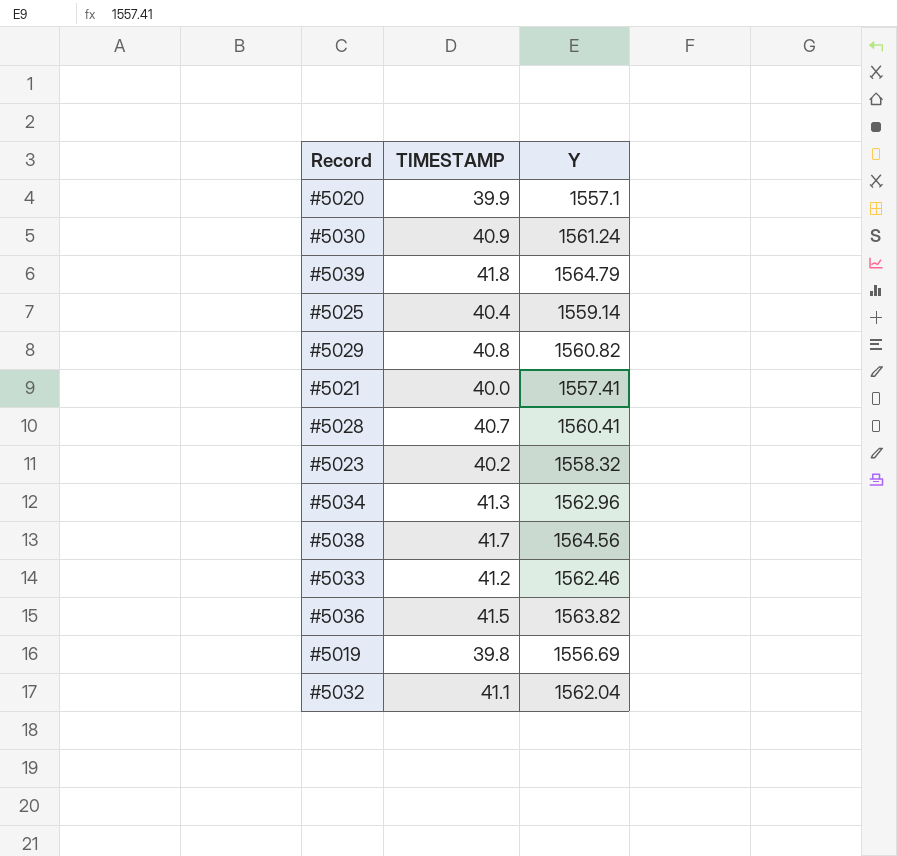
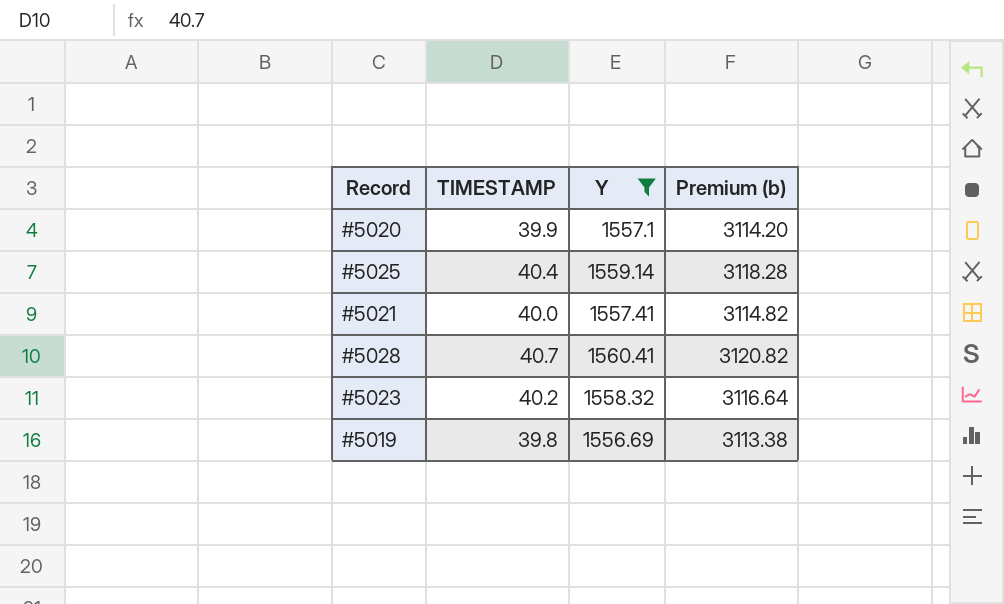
filter: none -> Y <= 1560.41
column Premium (b) | formula: none -> [Y] * 2

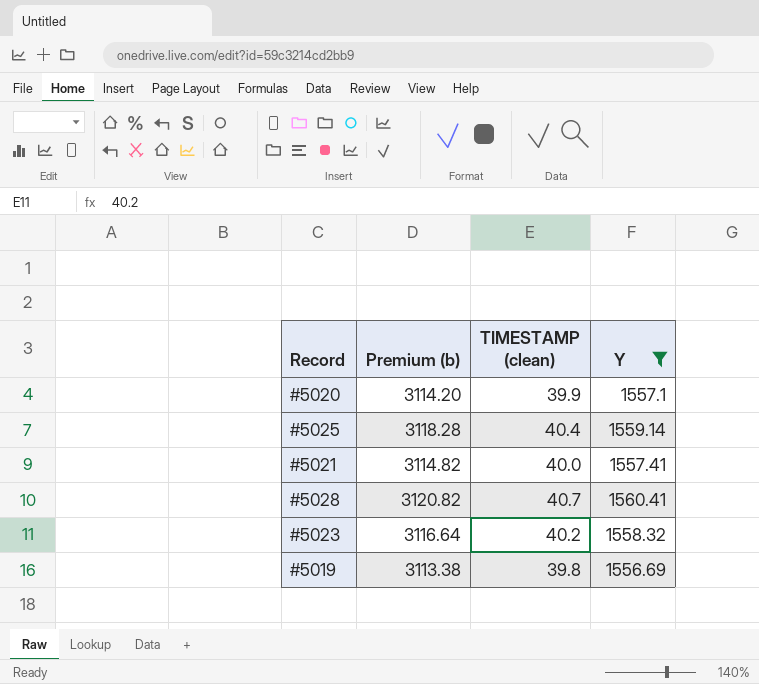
column Premium (b) | position: 4 -> 2
column name: TIMESTAMP -> TIMESTAMP (clean)

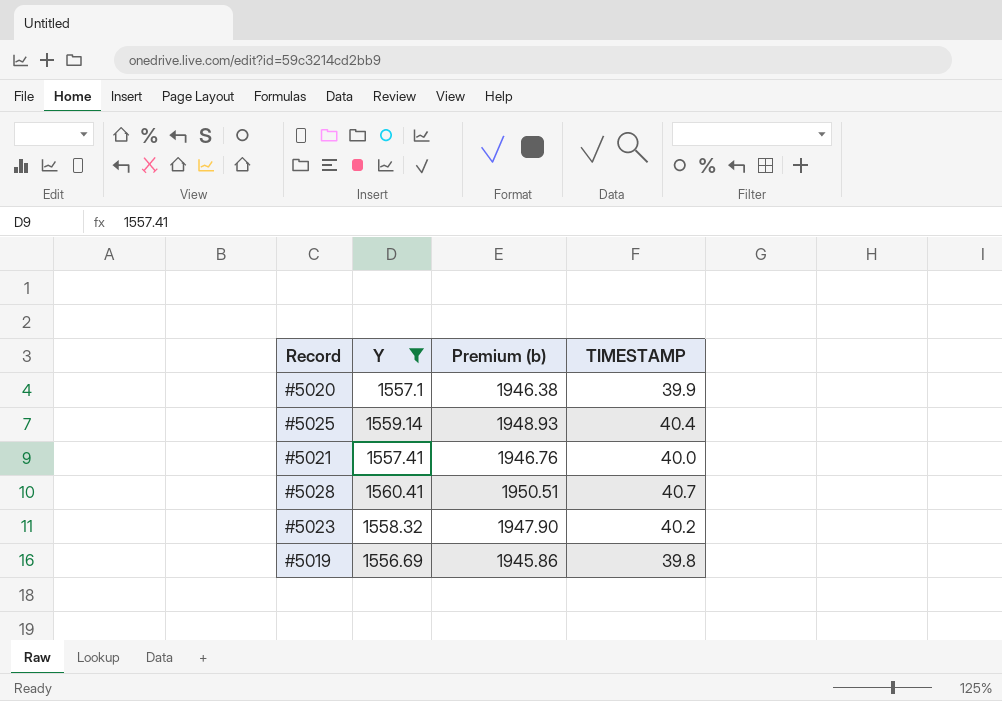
column Y | position: 4 -> 2
column Premium (b) | formula: [Y] * 2 -> [Y] * 1.25
column name: TIMESTAMP (clean) -> TIMESTAMP

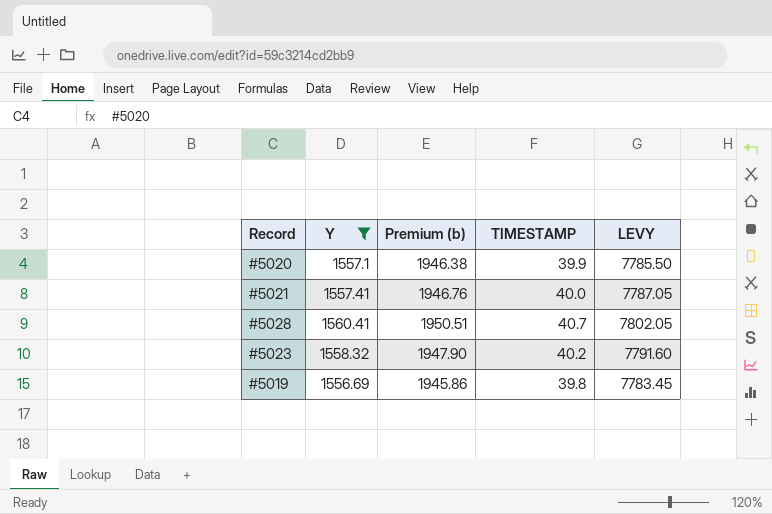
column LEVY | formula: none -> [Y] * 5
row #5025: 1559.14 | 1948.93 | 40.4 -> none

